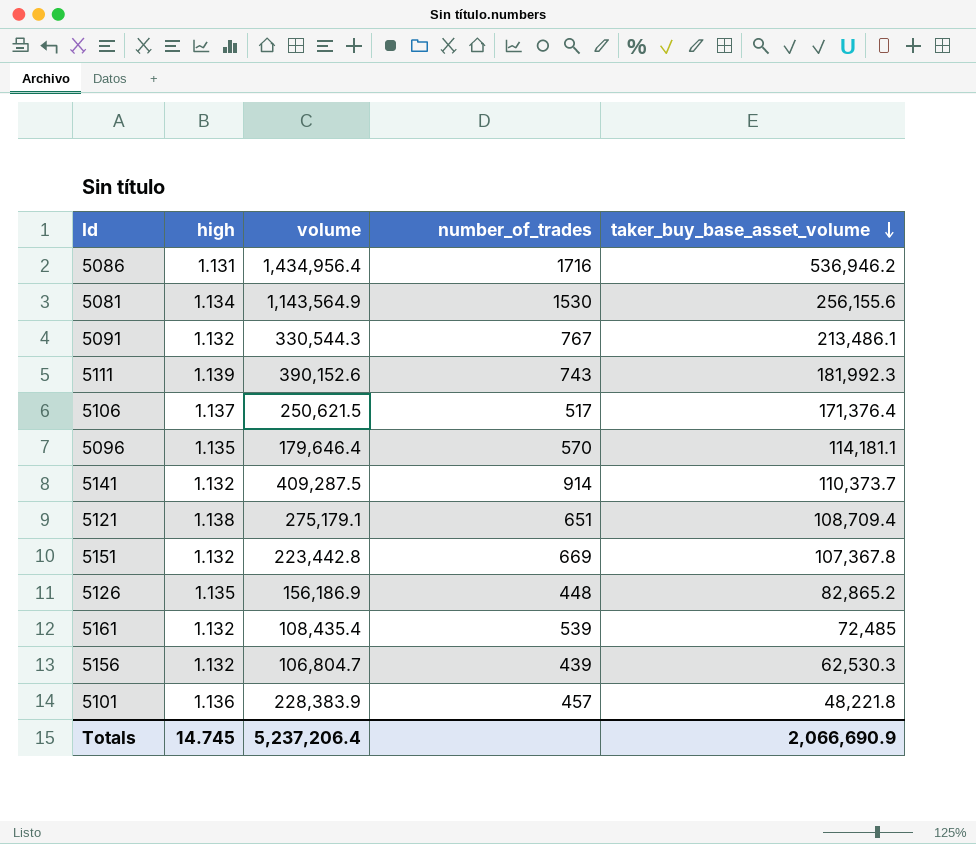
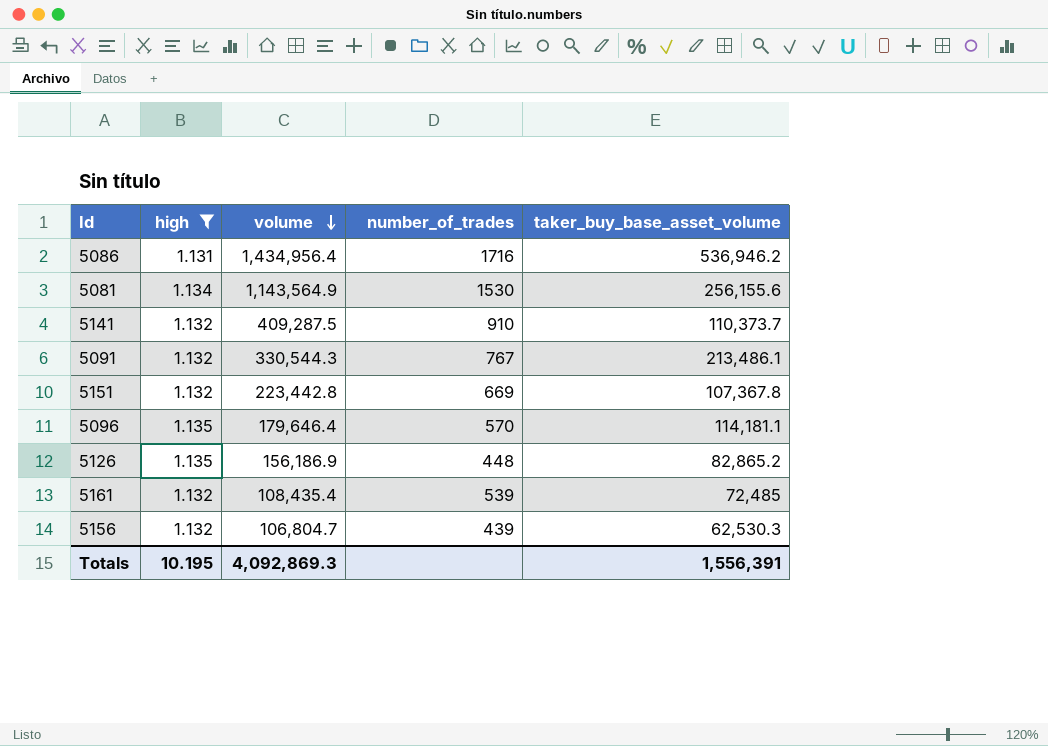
filter: none -> high <= 1.135
row order: taker_buy_base_asset_volume descending -> volume descending
5141 | number_of_trades: 914 -> 910
Totals | high: 14.745 -> 10.195
Totals | volume: 5,237,206.4 -> 4,092,869.3
Totals | taker_buy_base_asset_volume: 2,066,690.9 -> 1,556,391

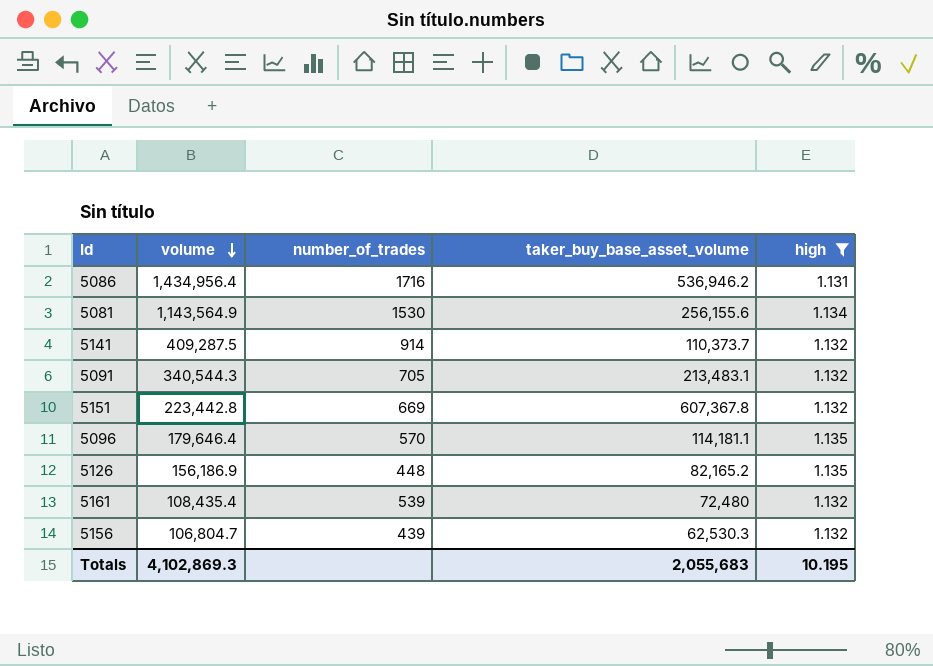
column high | position: 2 -> 5
5141 | number_of_trades: 910 -> 914
5091 | volume: 330,544.3 -> 340,544.3
5091 | number_of_trades: 767 -> 705
5091 | taker_buy_base_asset_volume: 213,486.1 -> 213,483.1
5151 | taker_buy_base_asset_volume: 107,367.8 -> 607,367.8
5126 | taker_buy_base_asset_volume: 82,865.2 -> 82,165.2
5161 | taker_buy_base_asset_volume: 72,485 -> 72,480
Totals | volume: 4,092,869.3 -> 4,102,869.3
Totals | taker_buy_base_asset_volume: 1,556,391 -> 2,055,683

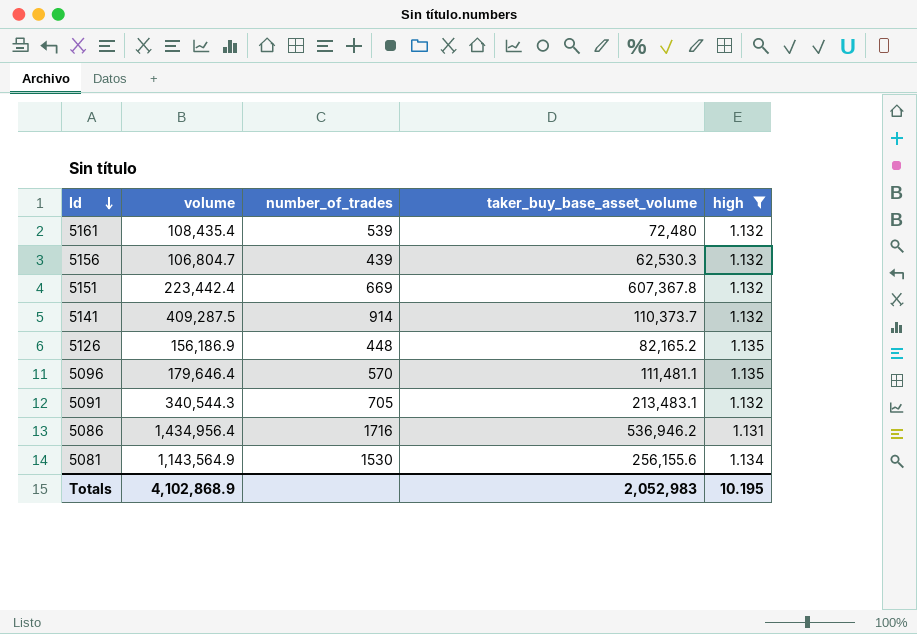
row order: volume descending -> Id descending
5151 | volume: 223,442.8 -> 223,442.4
5096 | taker_buy_base_asset_volume: 114,181.1 -> 111,481.1
Totals | volume: 4,102,869.3 -> 4,102,868.9
Totals | taker_buy_base_asset_volume: 2,055,683 -> 2,052,983

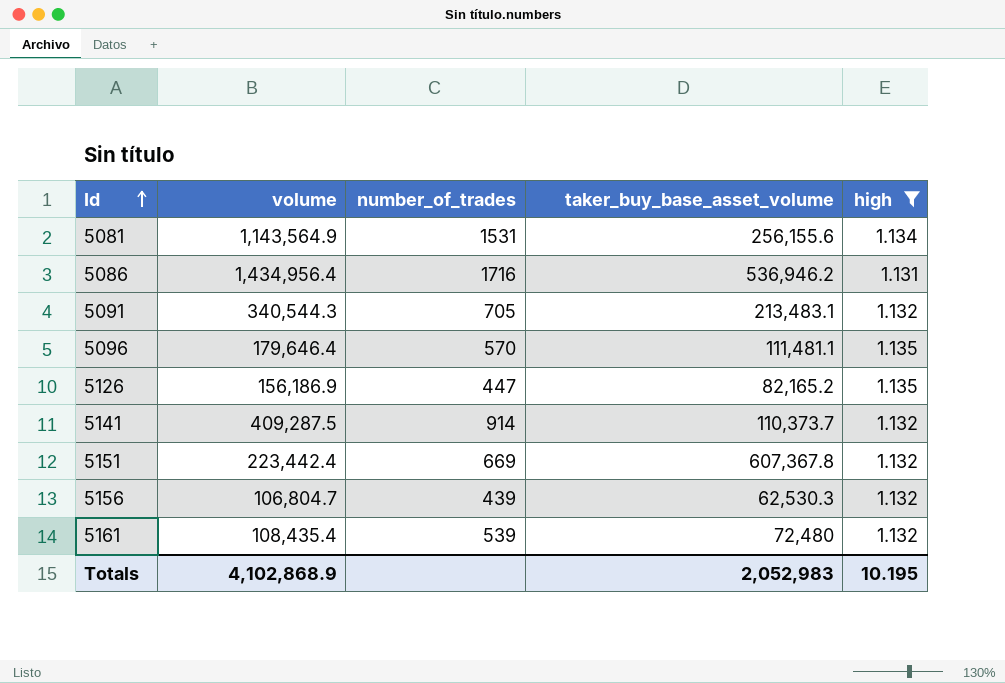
row order: Id descending -> Id ascending
5081 | number_of_trades: 1530 -> 1531
5126 | number_of_trades: 448 -> 447

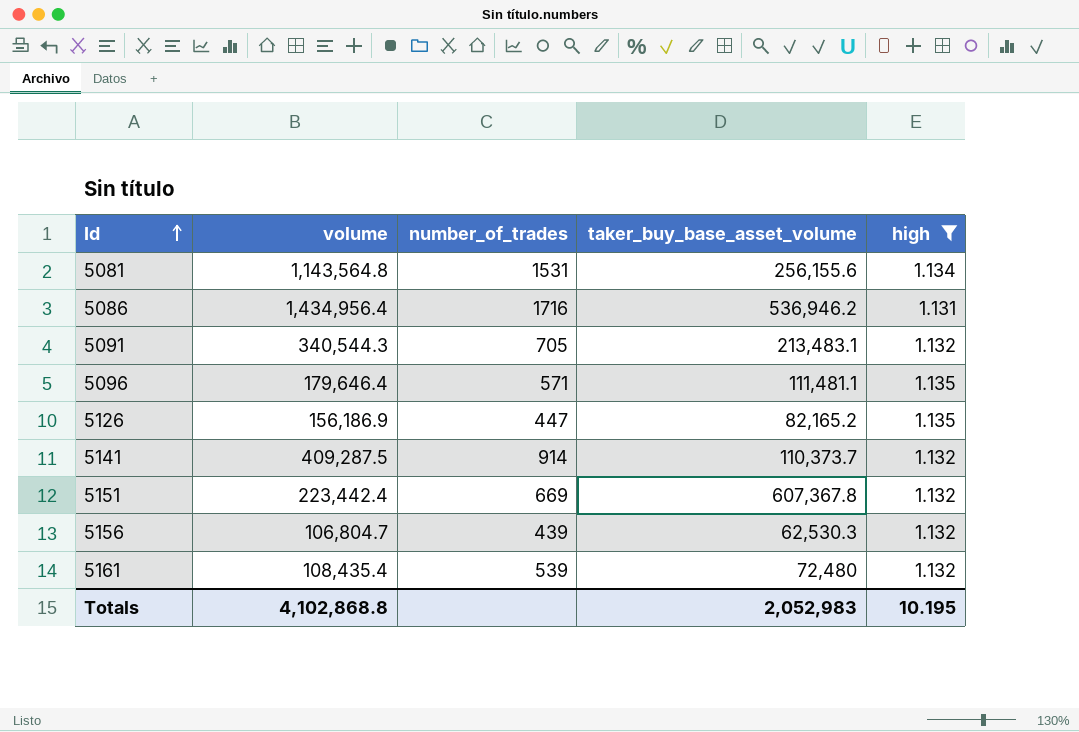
5081 | volume: 1,143,564.9 -> 1,143,564.8
5096 | number_of_trades: 570 -> 571
Totals | volume: 4,102,868.9 -> 4,102,868.8

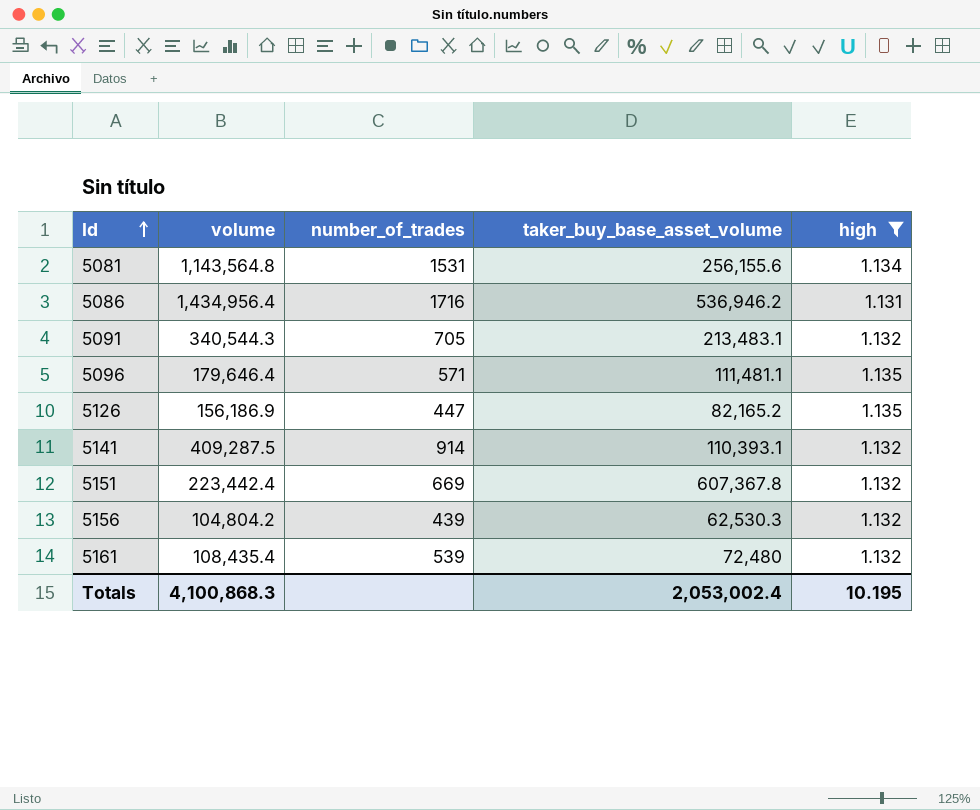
5141 | taker_buy_base_asset_volume: 110,373.7 -> 110,393.1
5156 | volume: 106,804.7 -> 104,804.2
Totals | volume: 4,102,868.8 -> 4,100,868.3
Totals | taker_buy_base_asset_volume: 2,052,983 -> 2,053,002.4

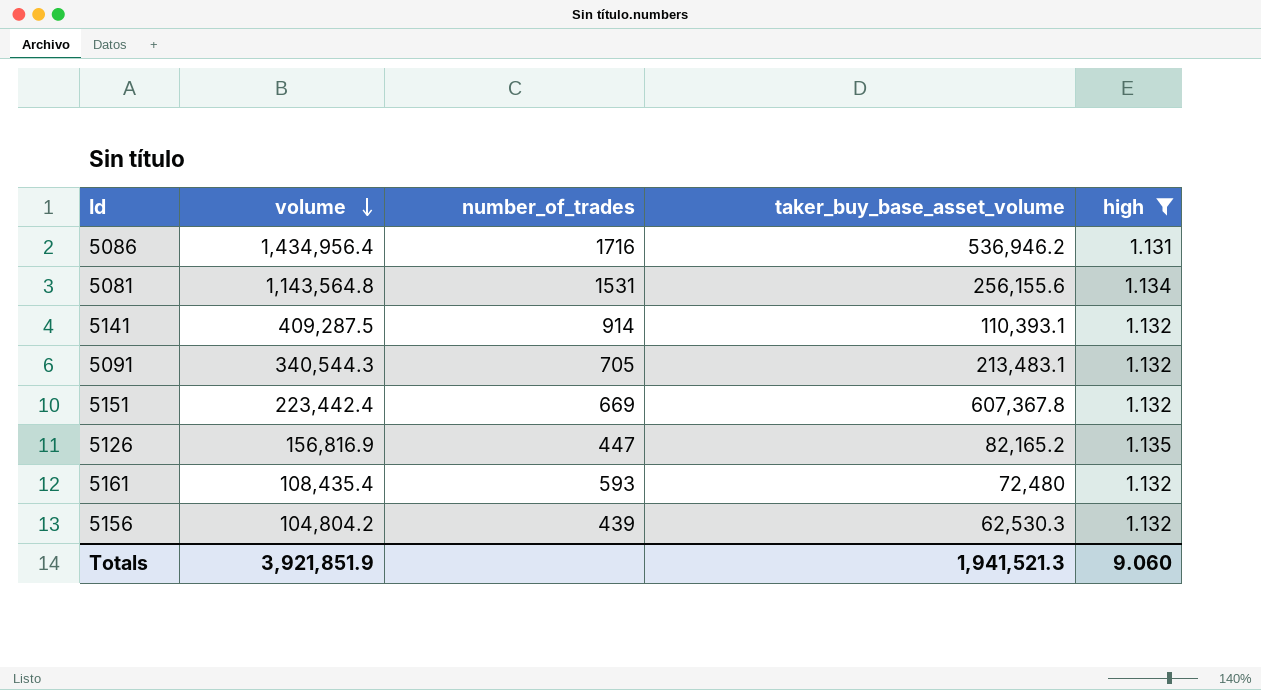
row order: Id ascending -> volume descending
row 5096: 179,646.4 | 571 | 111,481.1 | 1.135 -> none
5126 | volume: 156,186.9 -> 156,816.9
5161 | number_of_trades: 539 -> 593
Totals | volume: 4,100,868.3 -> 3,921,851.9
Totals | taker_buy_base_asset_volume: 2,053,002.4 -> 1,941,521.3
Totals | high: 10.195 -> 9.060

